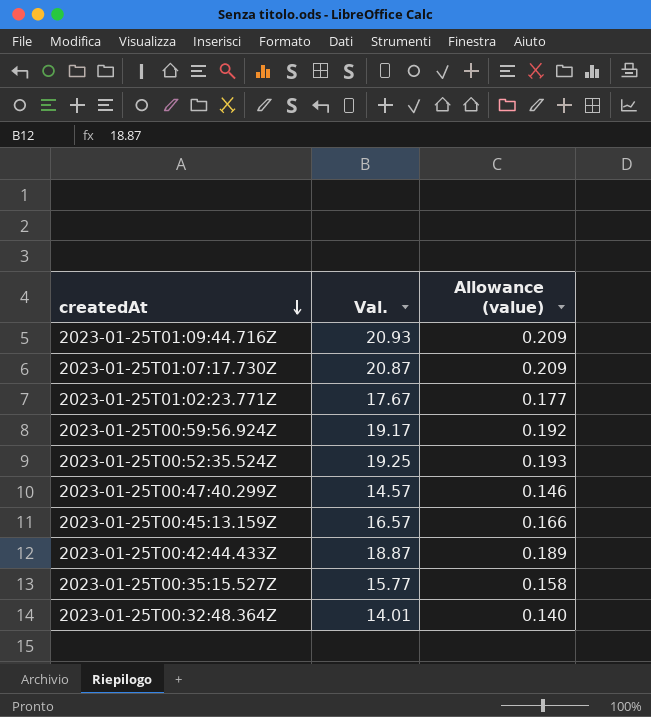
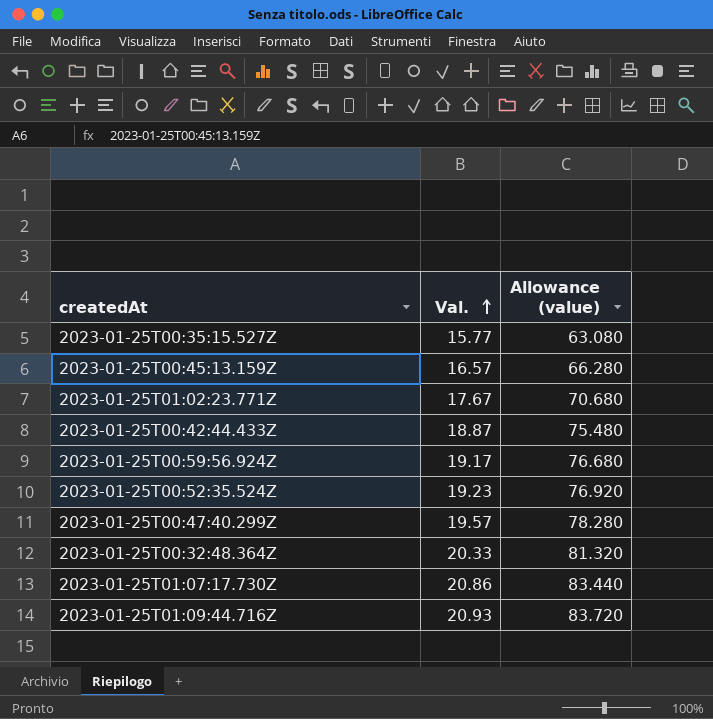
row order: createdAt descending -> Val. ascending
column Allowance (value) | formula: [Val.] * 0.01 -> [Val.] * 4
2023-01-25T00:52:35.524Z | Val.: 19.25 -> 19.23
2023-01-25T00:47:40.299Z | Val.: 14.57 -> 19.57
2023-01-25T00:32:48.364Z | Val.: 14.01 -> 20.33
2023-01-25T01:07:17.730Z | Val.: 20.87 -> 20.86

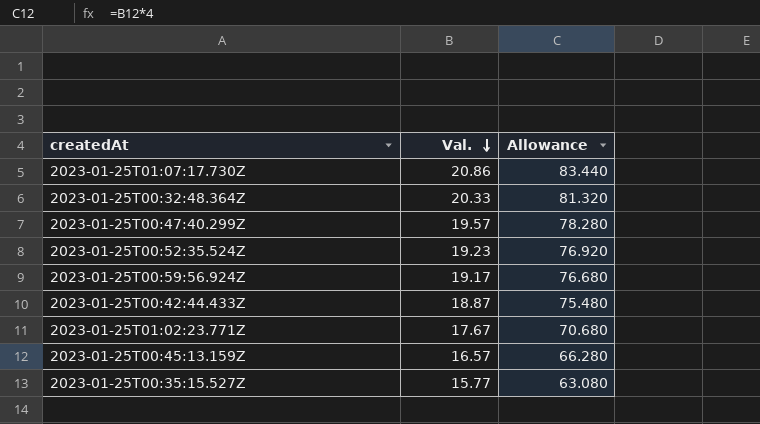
row order: Val. ascending -> Val. descending
column name: Allowance (value) -> Allowance
row 2023-01-25T01:09:44.716Z: 20.93 | 83.720 -> none

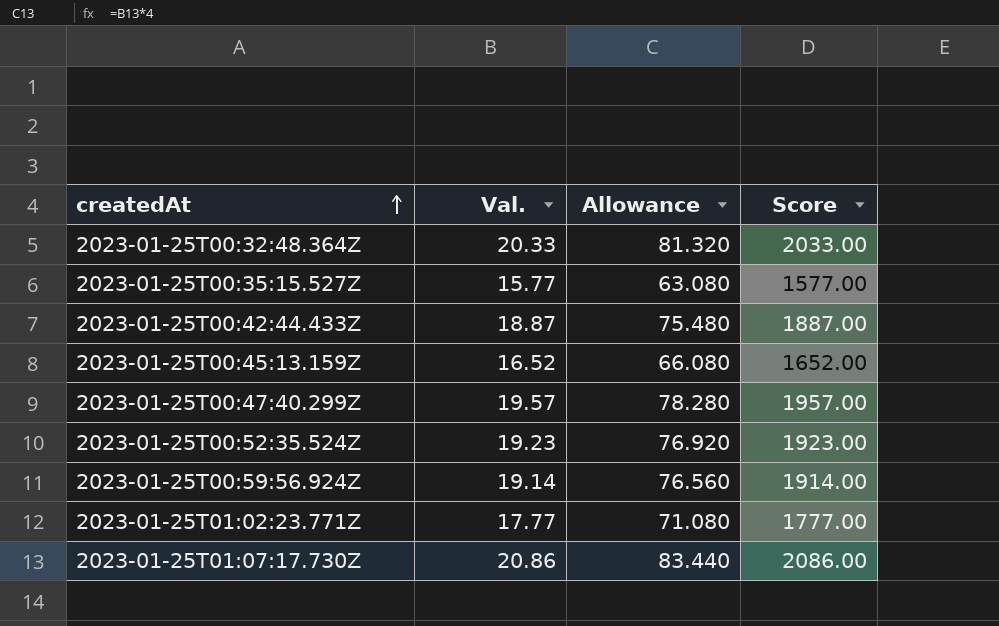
row order: Val. descending -> createdAt ascending
column Score | formula: none -> [Val.] * 100
2023-01-25T00:45:13.159Z | Val.: 16.57 -> 16.52
2023-01-25T00:45:13.159Z | Allowance: 66.280 -> 66.080
2023-01-25T00:59:56.924Z | Val.: 19.17 -> 19.14
2023-01-25T00:59:56.924Z | Allowance: 76.680 -> 76.560
2023-01-25T01:02:23.771Z | Val.: 17.67 -> 17.77
2023-01-25T01:02:23.771Z | Allowance: 70.680 -> 71.080

